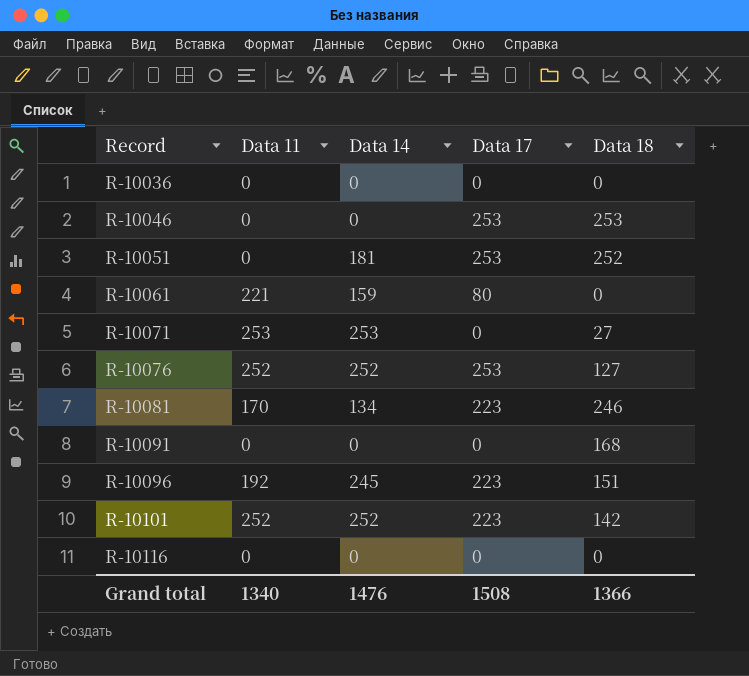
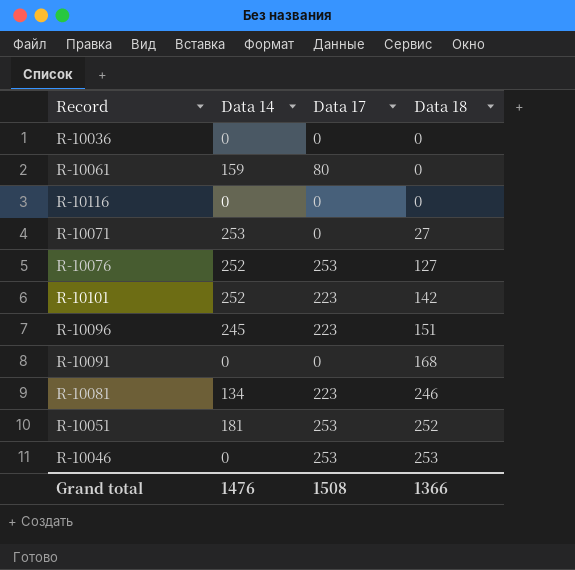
row order: Record ascending -> Data 18 ascending
column Data 11 | position: 2 -> none

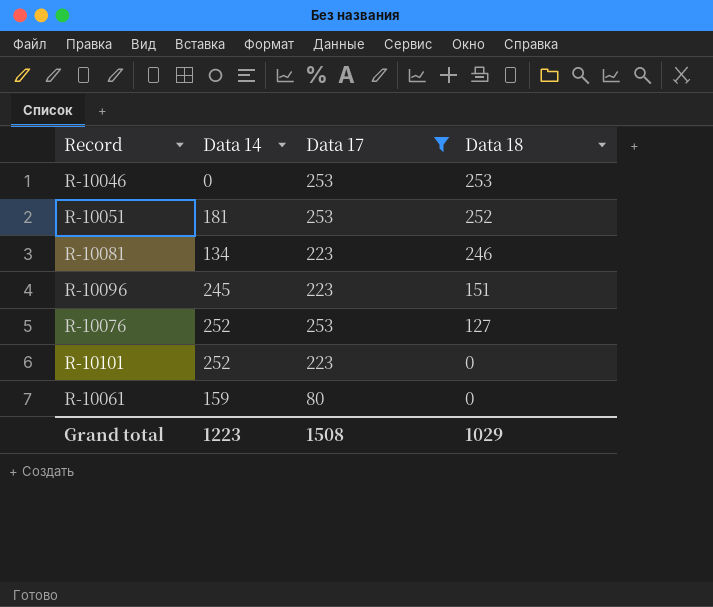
filter: none -> Data 17 != 0
row order: Data 18 ascending -> Data 18 descending
R-10101 | Data 18: 142 -> 0
Grand total | Data 14: 1476 -> 1223
Grand total | Data 18: 1366 -> 1029

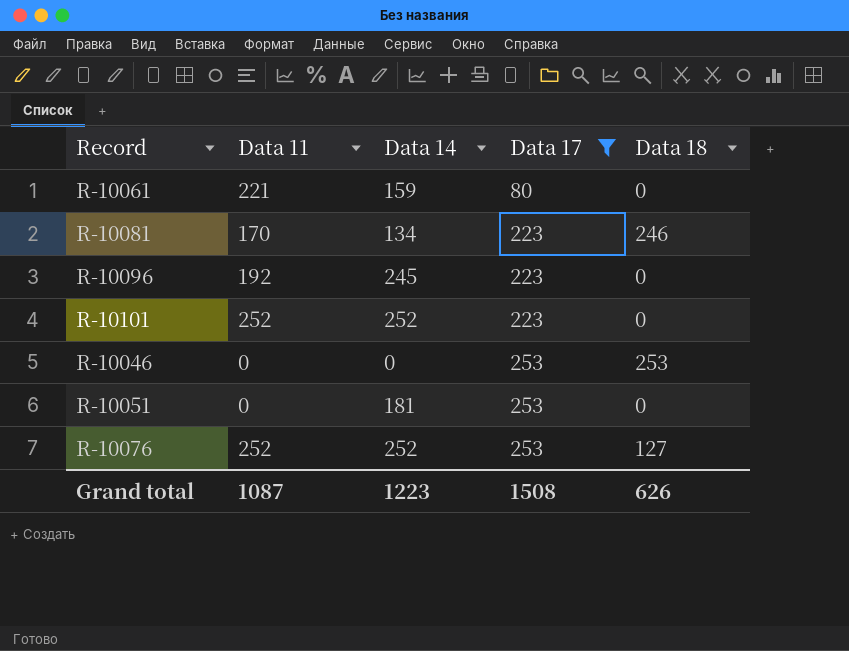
row order: Data 18 descending -> Data 17 ascending
column Data 11 | position: none -> 2
R-10096 | Data 18: 151 -> 0
R-10051 | Data 18: 252 -> 0
Grand total | Data 18: 1029 -> 626

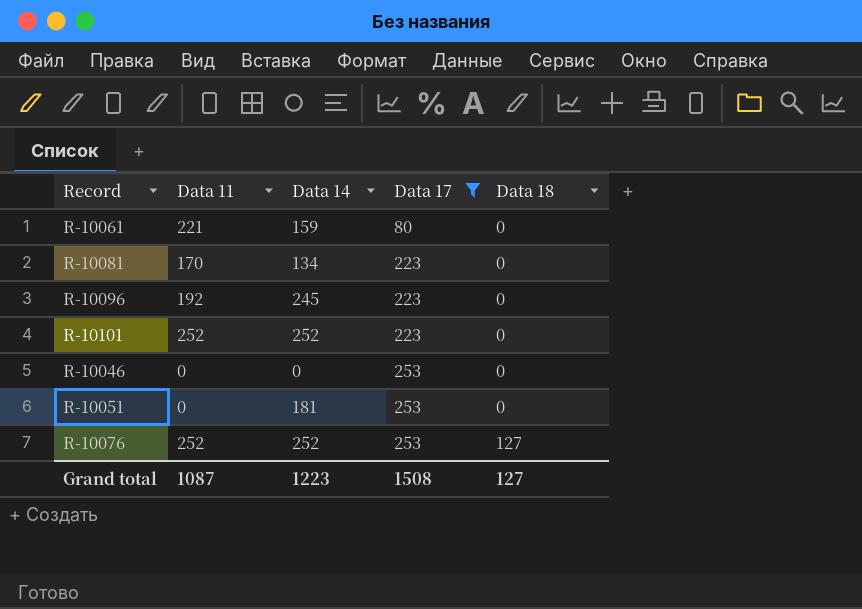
R-10081 | Data 18: 246 -> 0
R-10046 | Data 18: 253 -> 0
Grand total | Data 18: 626 -> 127

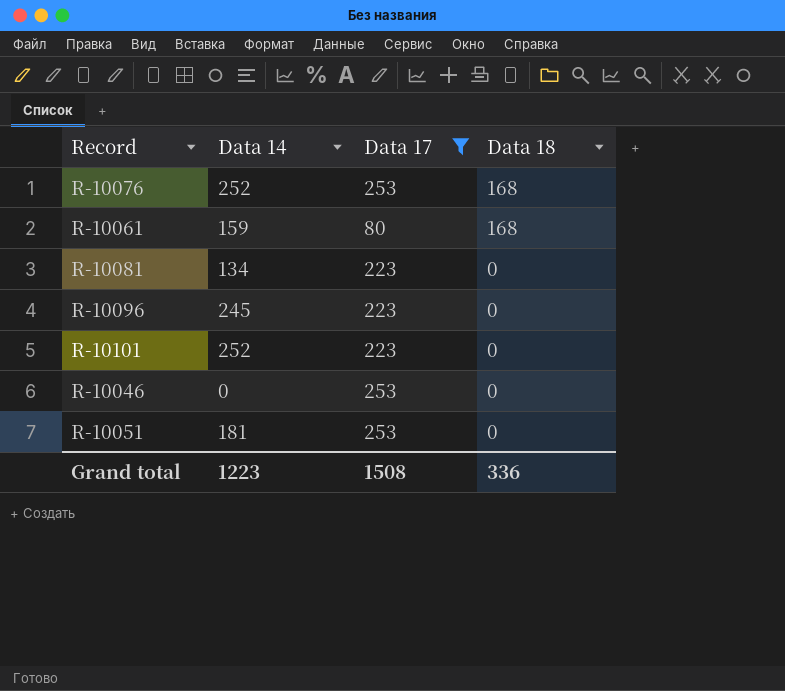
row order: Data 17 ascending -> Data 18 descending
column Data 11 | position: 2 -> none
R-10076 | Data 18: 127 -> 168
R-10061 | Data 18: 0 -> 168
Grand total | Data 18: 127 -> 336

